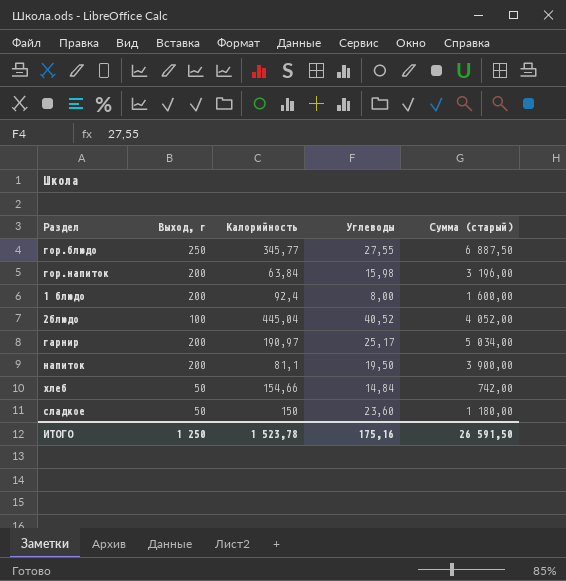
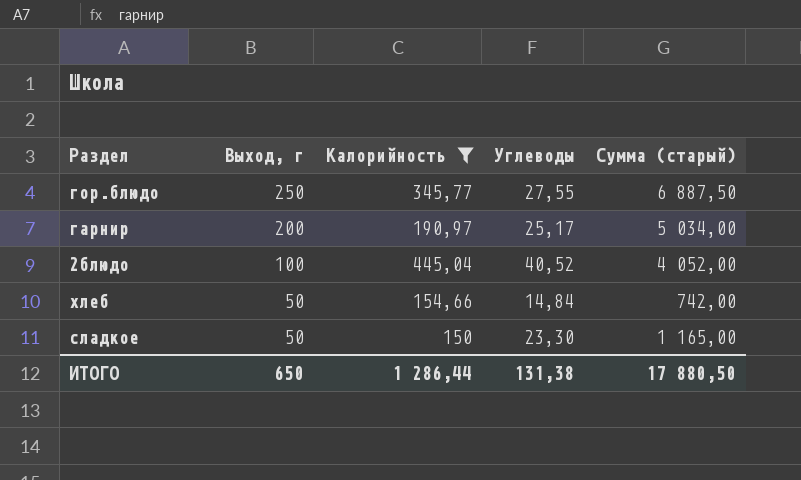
filter: none -> Калорийность >= 150
row order: none -> Выход, г descending
сладкое | Углеводы: 23,60 -> 23,30
сладкое | Сумма (старый): 1 180,00 -> 1 165,00
ИТОГО | Выход, г: 1 250 -> 650
ИТОГО | Калорийность: 1 523,78 -> 1 286,44
ИТОГО | Углеводы: 175,16 -> 131,38
ИТОГО | Сумма (старый): 26 591,50 -> 17 880,50

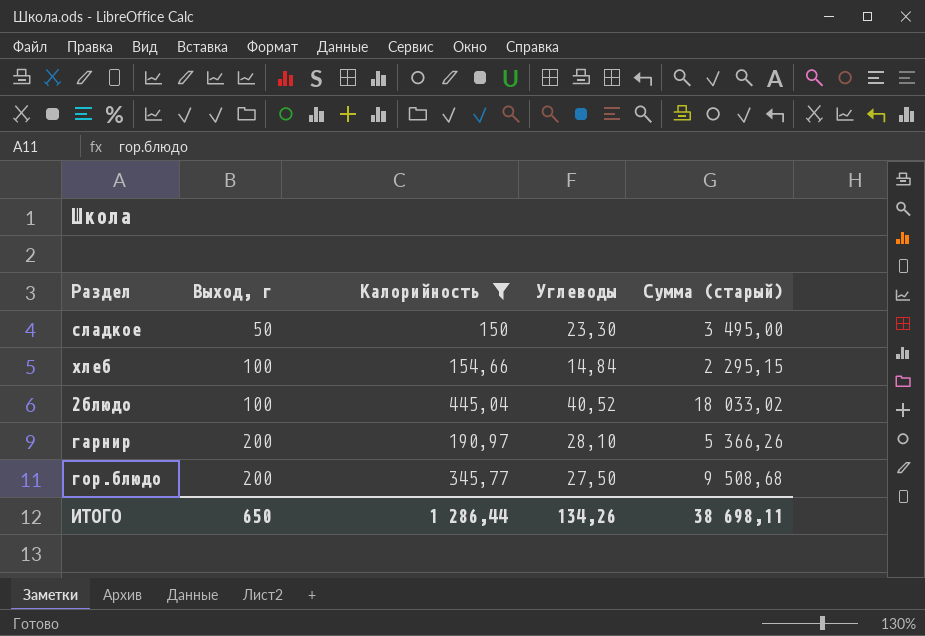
row order: Выход, г descending -> Выход, г ascending
column Сумма (старый) | formula: [Выход, г] * [Углеводы] -> [Калорийность] * [Углеводы]
хлеб | Выход, г: 50 -> 100
гарнир | Углеводы: 25,17 -> 28,10
гор.блюдо | Выход, г: 250 -> 200
гор.блюдо | Углеводы: 27,55 -> 27,50
ИТОГО | Углеводы: 131,38 -> 134,26
ИТОГО | Сумма (старый): 17 880,50 -> 38 698,11

